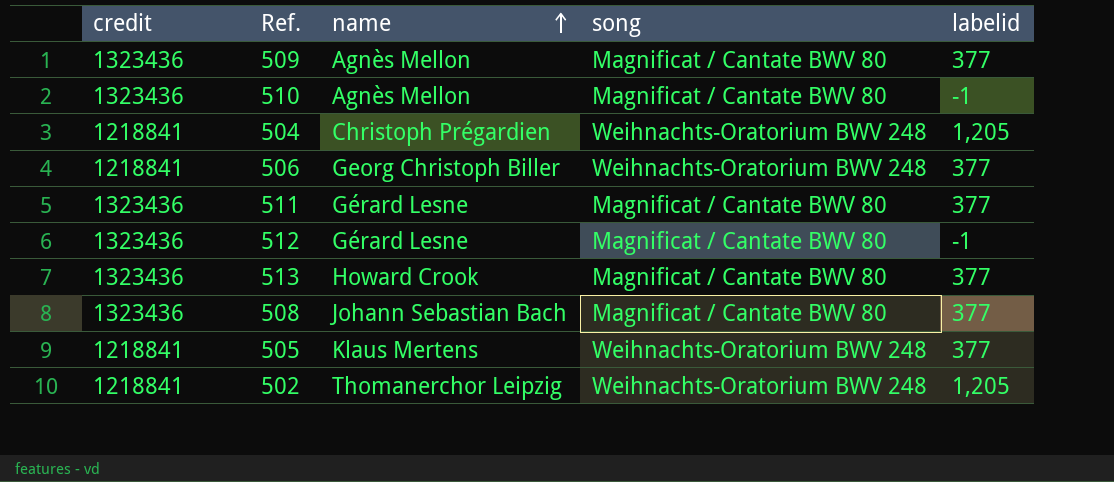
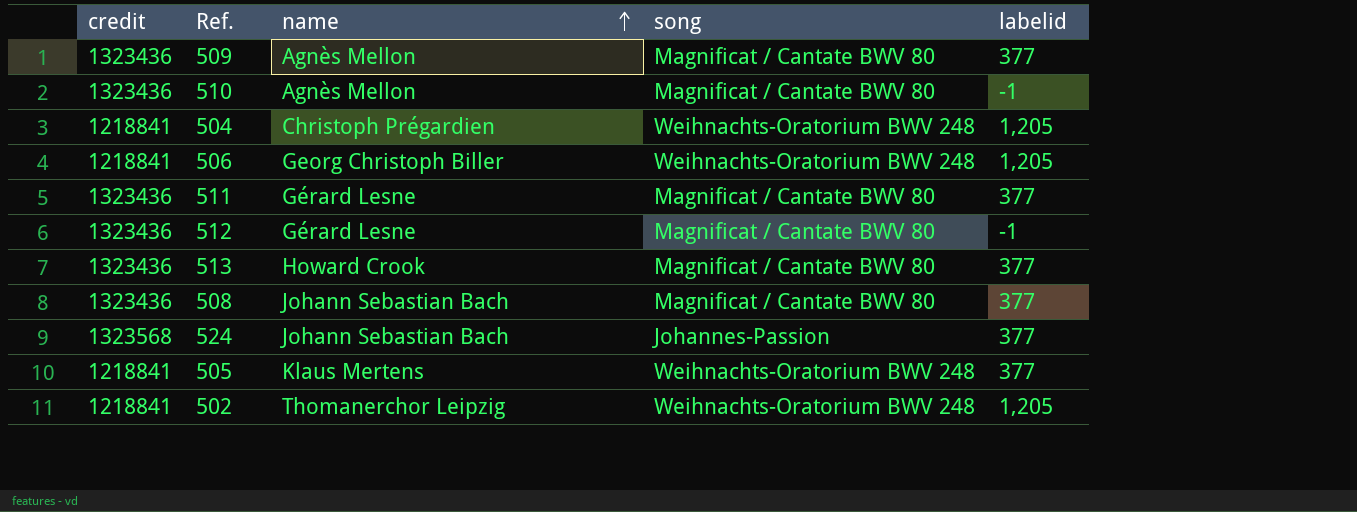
506 | labelid: 377 -> 1,205
row 524: none -> 1323568 | Johann Sebastian Bach | Johannes-Passion | 377

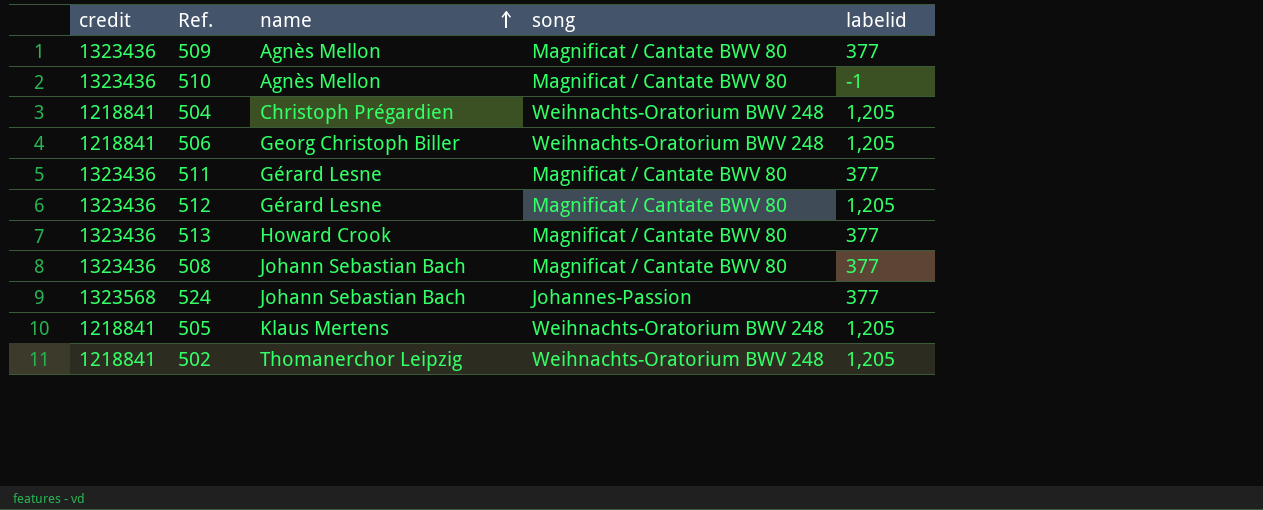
512 | labelid: -1 -> 1,205
505 | labelid: 377 -> 1,205

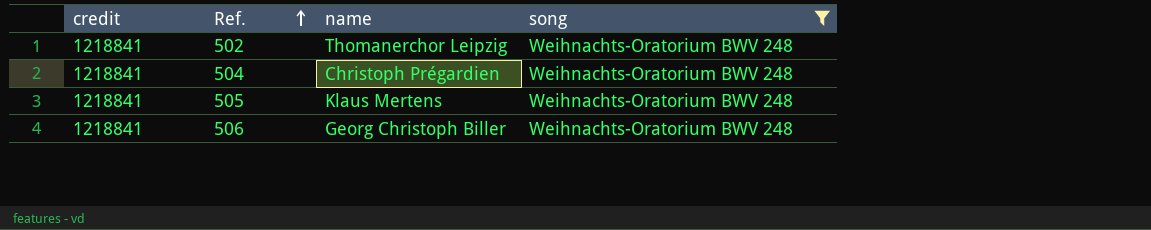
filter: none -> song = Weihnachts-Oratorium BWV 248
row order: name ascending -> Ref. ascending
column labelid | position: 5 -> none

